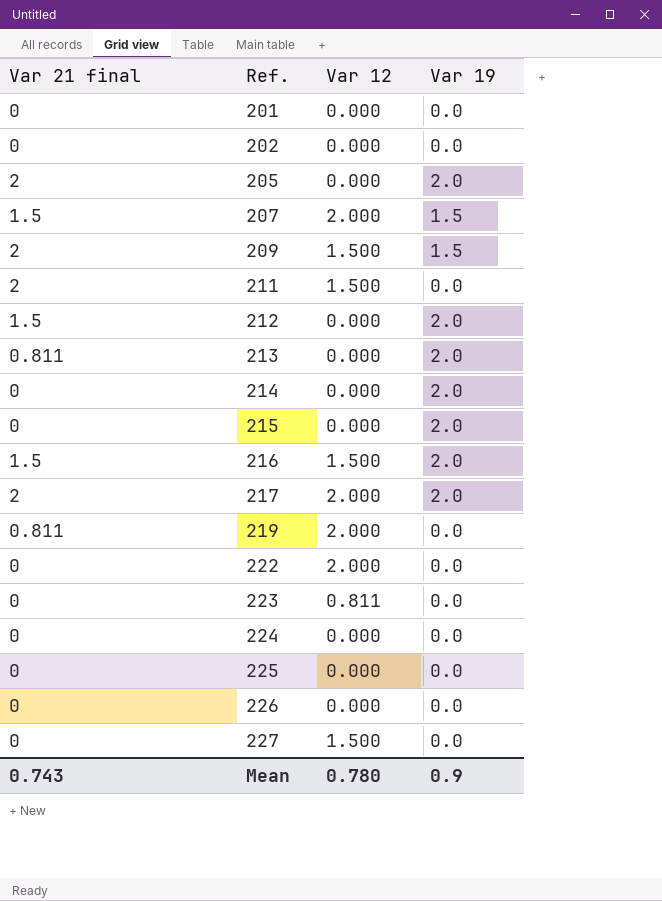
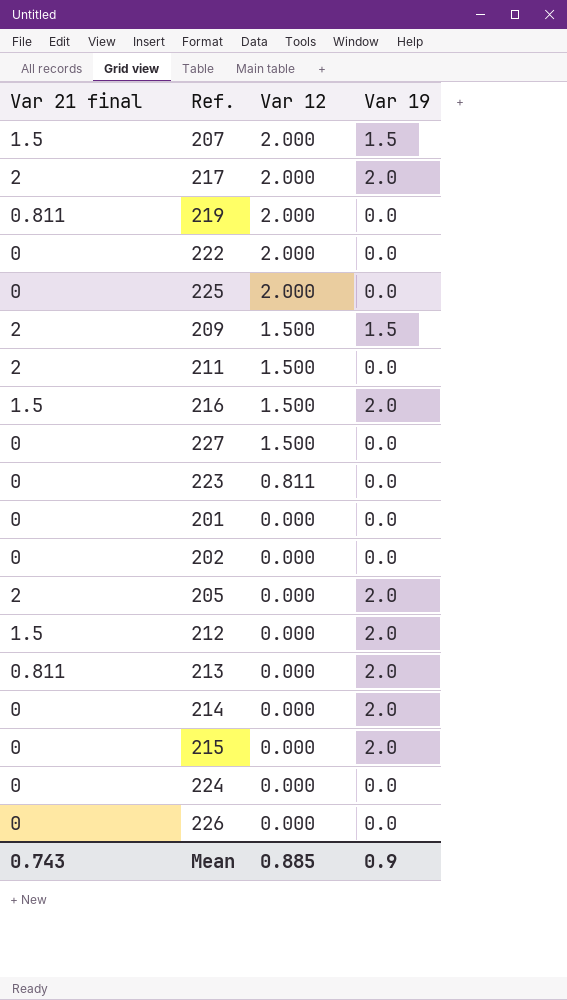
row order: Ref. ascending -> Var 12 descending
225 | Var 12: 0.000 -> 2.000
Mean | Var 12: 0.780 -> 0.885

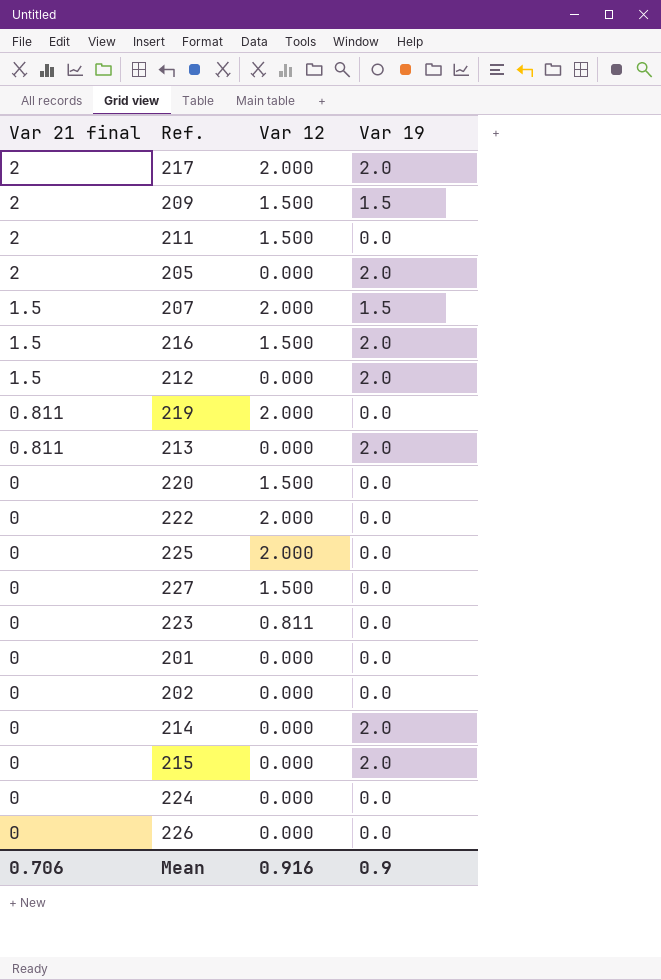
row order: Var 12 descending -> Var 21 final descending
row 220: none -> 0 | 1.500 | 0.0
Mean | Var 21 final: 0.743 -> 0.706
Mean | Var 12: 0.885 -> 0.916

